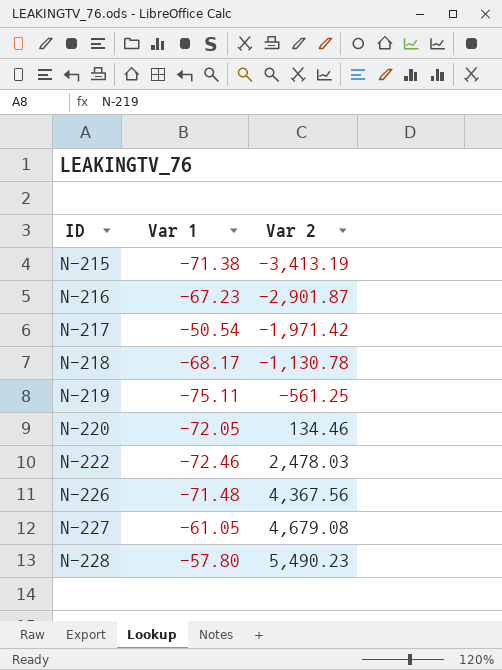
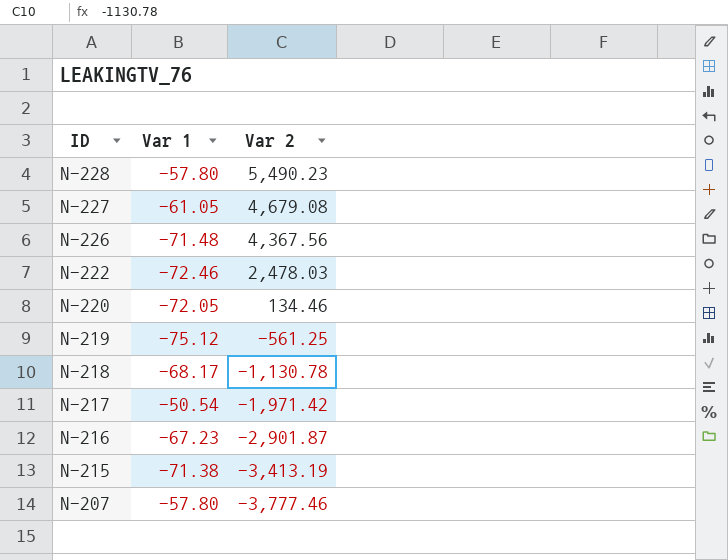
row order: ID ascending -> ID descending
N-219 | Var 1: -75.11 -> -75.12
row N-207: none -> -57.80 | -3,777.46

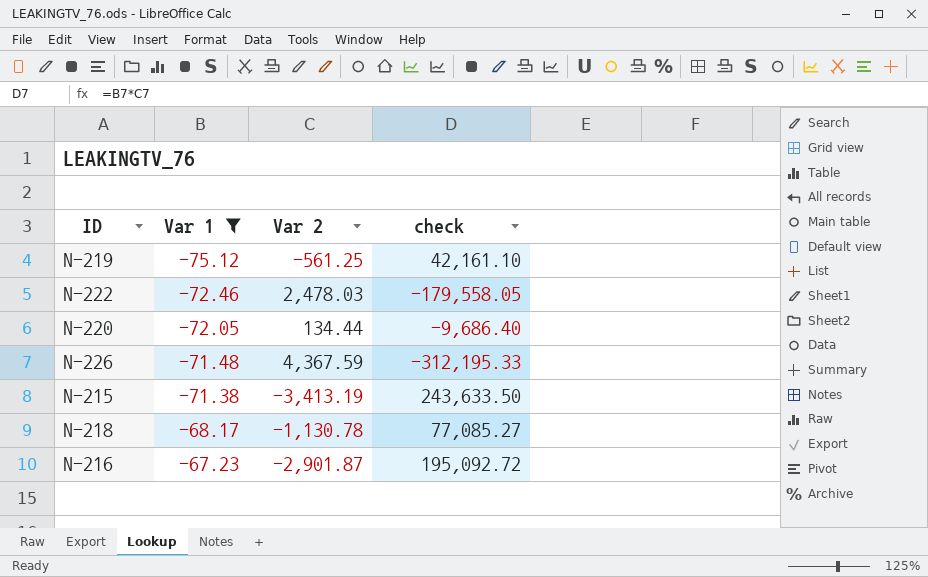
filter: none -> Var 1 <= -67.23
row order: ID descending -> Var 1 ascending
column check | formula: none -> [Var 1] * [Var 2]
N-220 | Var 2: 134.46 -> 134.44
N-226 | Var 2: 4,367.56 -> 4,367.59

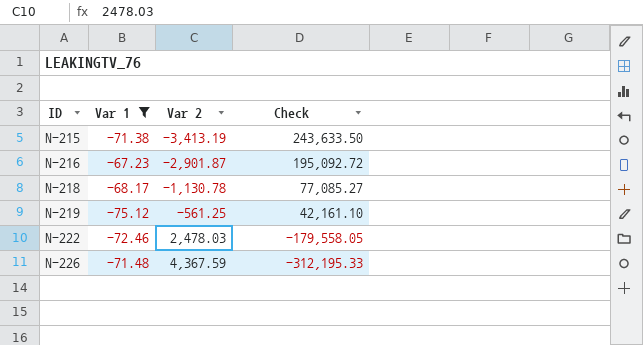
row order: Var 1 ascending -> ID ascending
column name: check -> Check
row N-220: -72.05 | 134.44 | -9,686.40 -> none

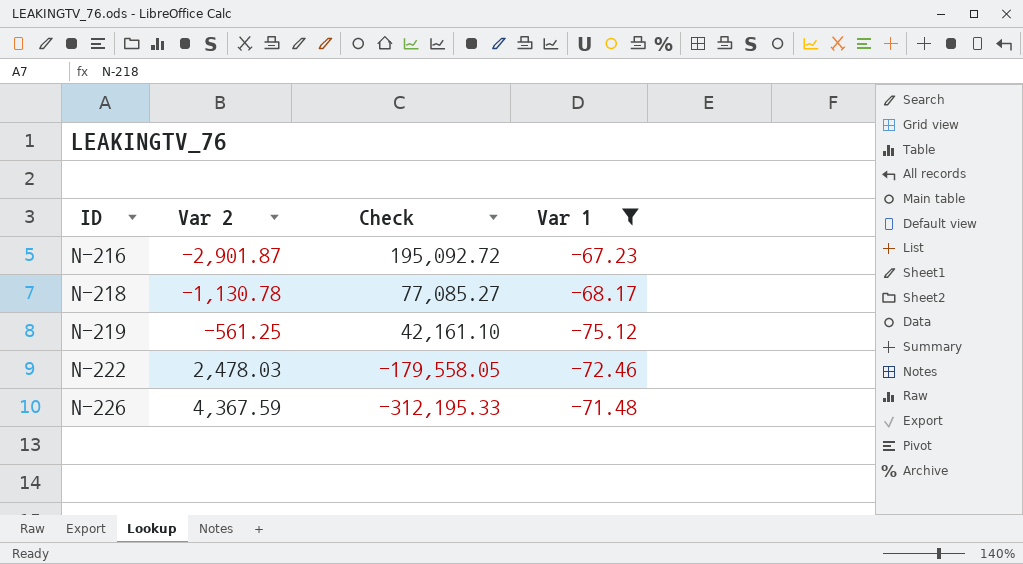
column Var 1 | position: 2 -> 4
row N-215: -71.38 | -3,413.19 | 243,633.50 -> none

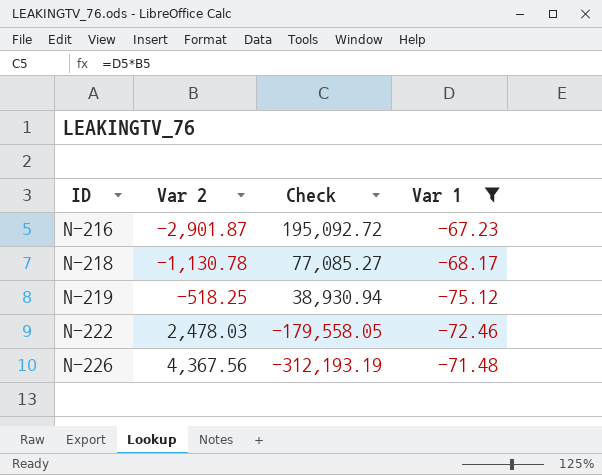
N-219 | Var 2: -561.25 -> -518.25
N-219 | Check: 42,161.10 -> 38,930.94
N-226 | Var 2: 4,367.59 -> 4,367.56
N-226 | Check: -312,195.33 -> -312,193.19

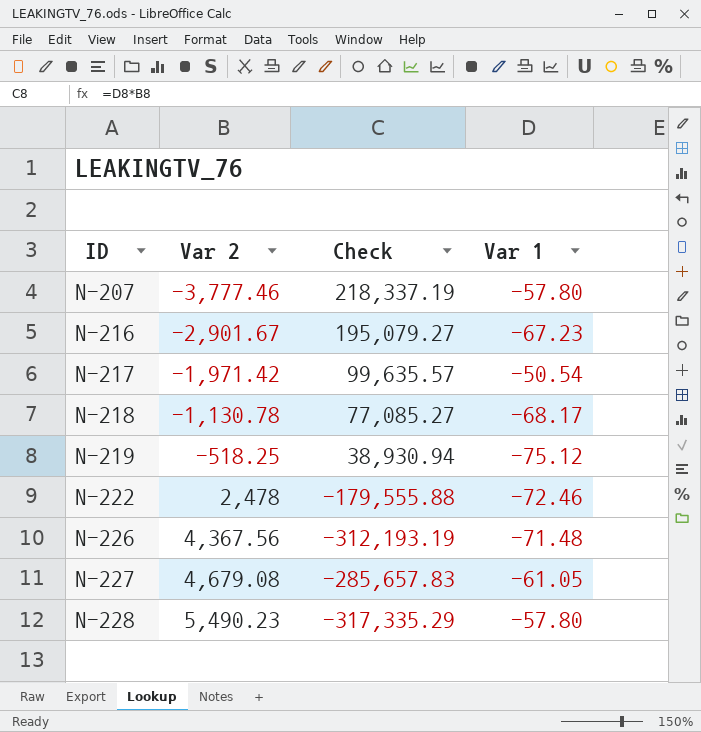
filter: Var 1 <= -67.23 -> none
N-216 | Var 2: -2,901.87 -> -2,901.67
N-216 | Check: 195,092.72 -> 195,079.27
N-222 | Var 2: 2,478.03 -> 2,478
N-222 | Check: -179,558.05 -> -179,555.88

